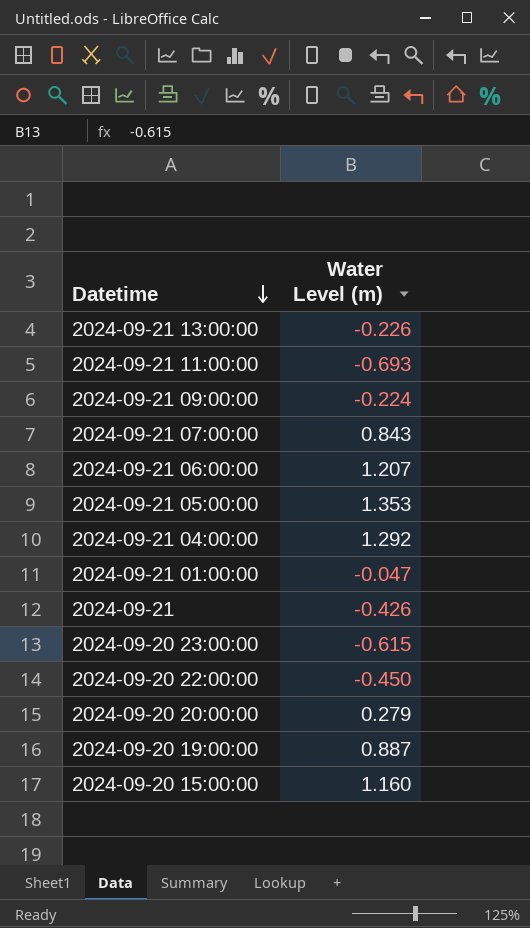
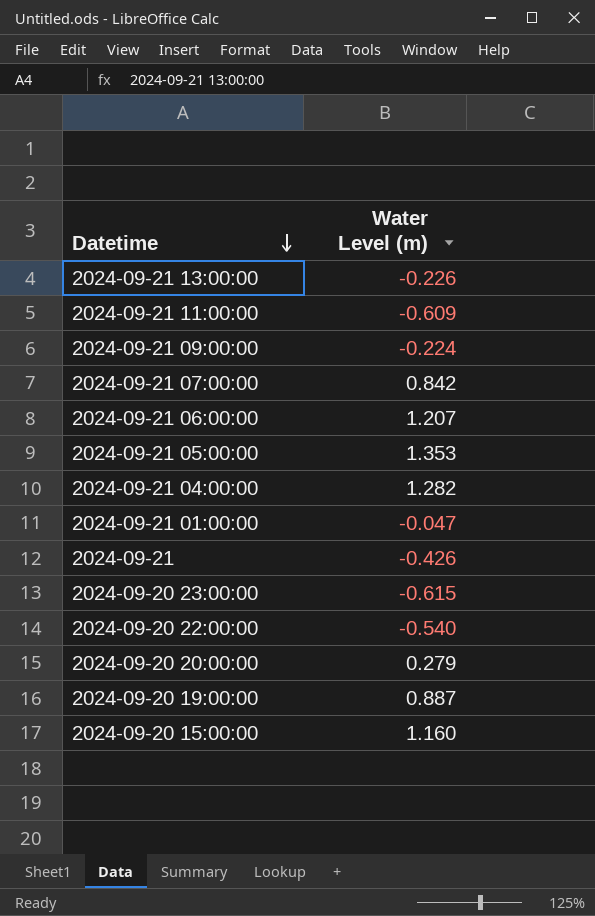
2024-09-21 11:00:00 | Water Level (m): -0.693 -> -0.609
2024-09-21 07:00:00 | Water Level (m): 0.843 -> 0.842
2024-09-21 04:00:00 | Water Level (m): 1.292 -> 1.282
2024-09-20 22:00:00 | Water Level (m): -0.450 -> -0.540

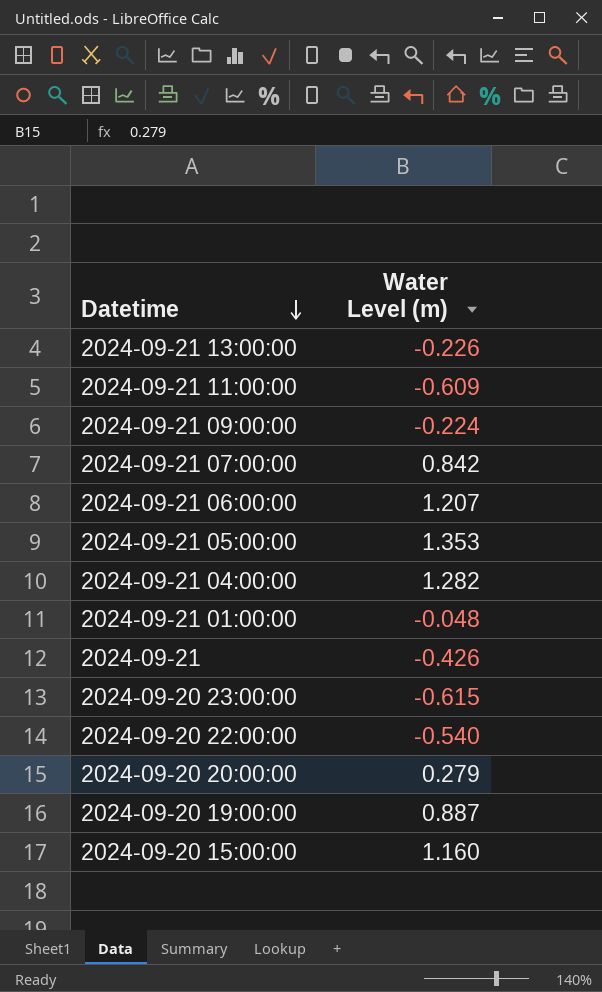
2024-09-21 01:00:00 | Water Level (m): -0.047 -> -0.048

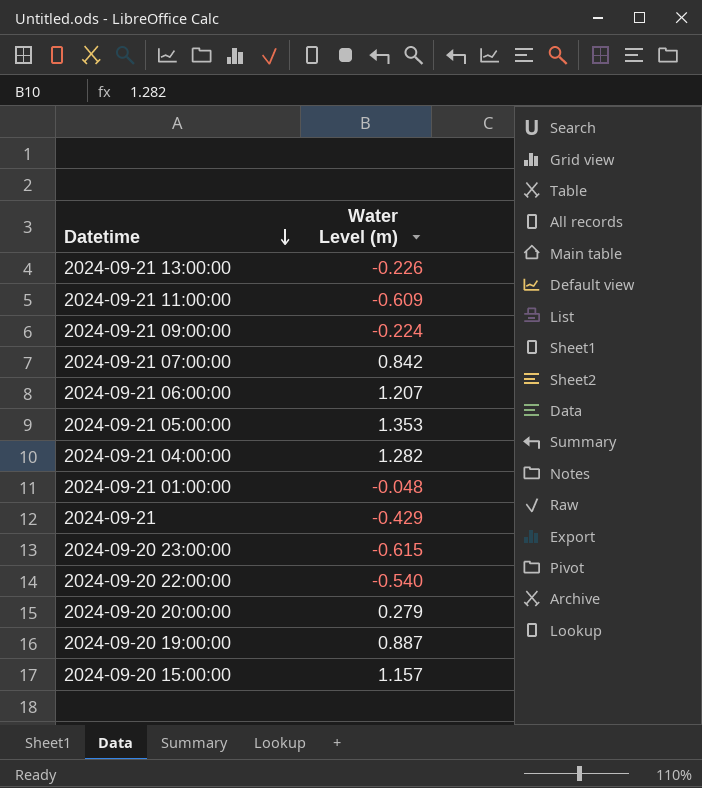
2024-09-21 | Water Level (m): -0.426 -> -0.429
2024-09-20 15:00:00 | Water Level (m): 1.160 -> 1.157

